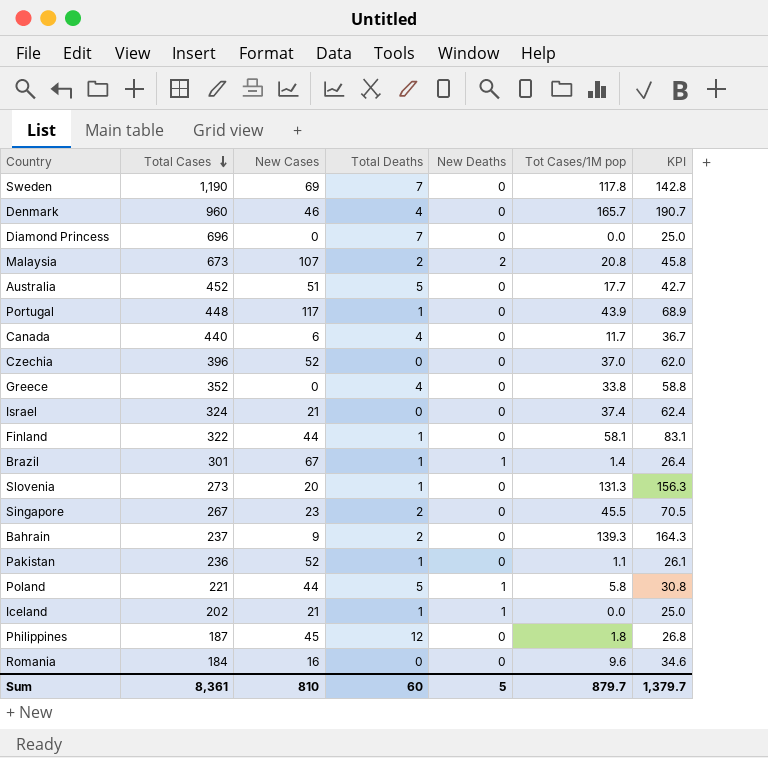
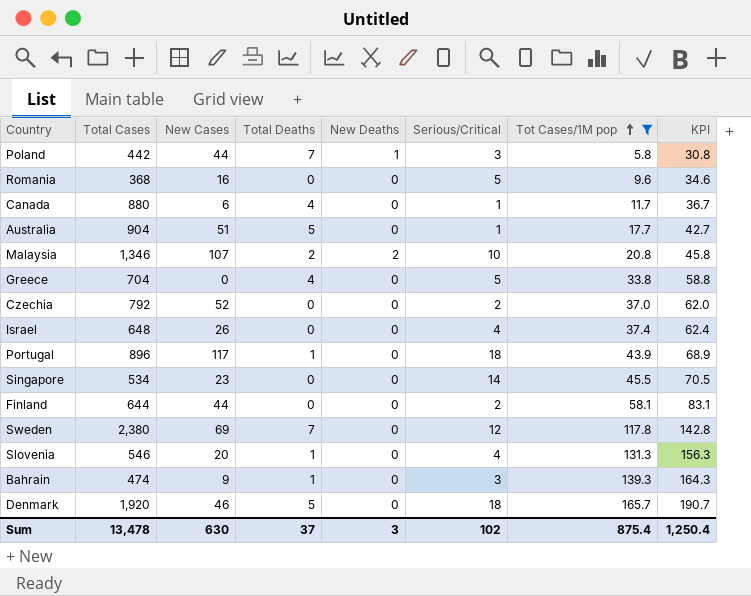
filter: none -> Tot Cases/1M pop >= 5.8
row order: Total Cases descending -> Tot Cases/1M pop ascending
column Serious/Critical | position: none -> 6
Poland | Total Cases: 221 -> 442
Poland | Total Deaths: 5 -> 7
Romania | Total Cases: 184 -> 368
Canada | Total Cases: 440 -> 880
Australia | Total Cases: 452 -> 904
Malaysia | Total Cases: 673 -> 1,346
Greece | Total Cases: 352 -> 704
Czechia | Total Cases: 396 -> 792
Israel | Total Cases: 324 -> 648
Israel | New Cases: 21 -> 26
Portugal | Total Cases: 448 -> 896
Singapore | Total Cases: 267 -> 534
Singapore | Total Deaths: 2 -> 0
Finland | Total Cases: 322 -> 644
Finland | Total Deaths: 1 -> 0
Sweden | Total Cases: 1,190 -> 2,380
Slovenia | Total Cases: 273 -> 546
Bahrain | Total Cases: 237 -> 474
Bahrain | Total Deaths: 2 -> 1
Denmark | Total Cases: 960 -> 1,920
Denmark | Total Deaths: 4 -> 5
Sum | Total Cases: 8,361 -> 13,478
Sum | New Cases: 810 -> 630
Sum | Total Deaths: 60 -> 37
Sum | New Deaths: 5 -> 3
Sum | Tot Cases/1M pop: 879.7 -> 875.4
Sum | KPI: 1,379.7 -> 1,250.4

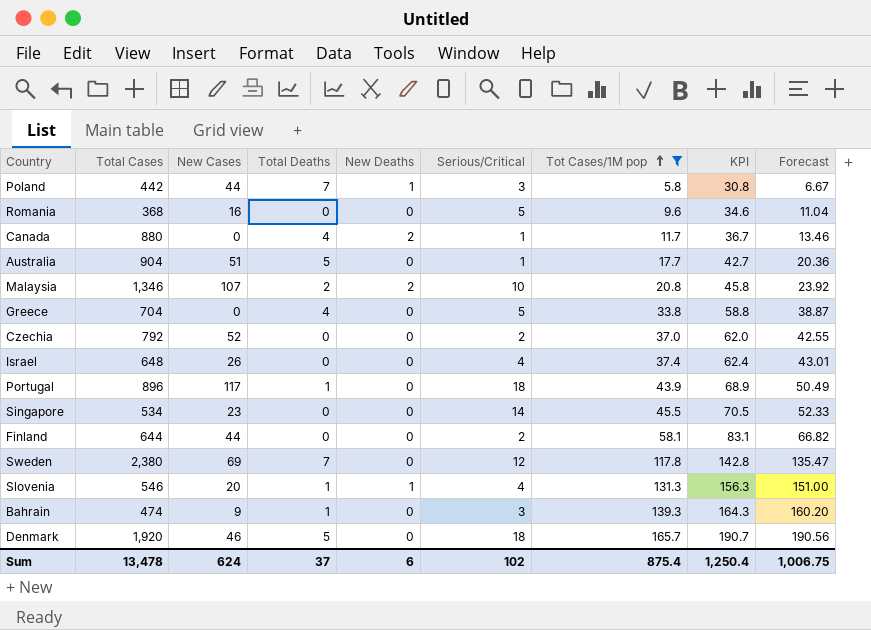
column Forecast | formula: none -> [Tot Cases/1M pop] * 1.15
Canada | New Cases: 6 -> 0
Canada | New Deaths: 0 -> 2
Slovenia | New Deaths: 0 -> 1
Sum | New Cases: 630 -> 624
Sum | New Deaths: 3 -> 6

